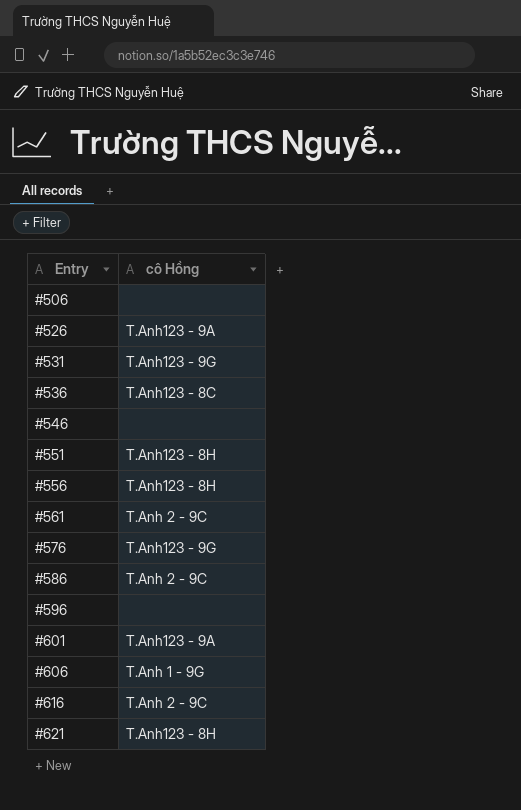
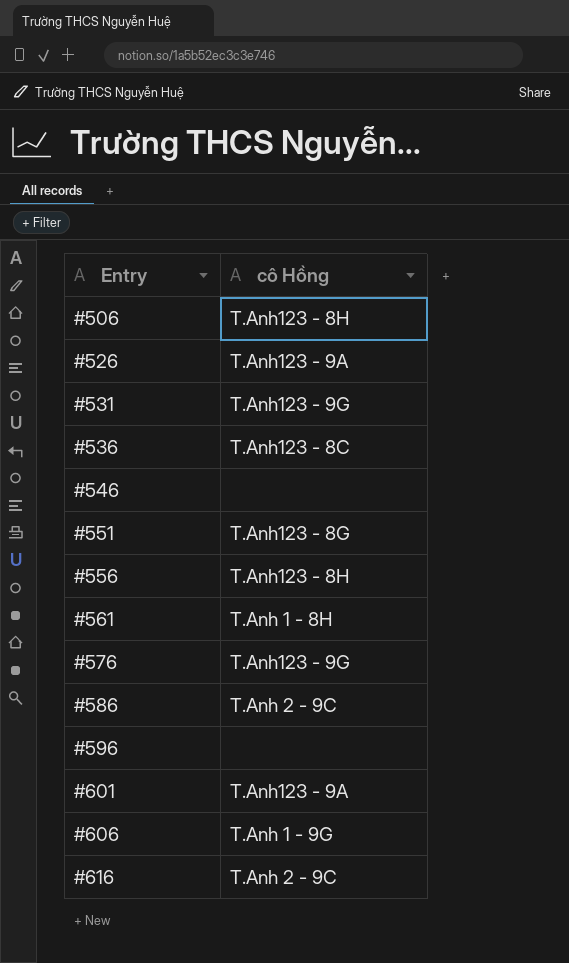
row #621: T.Anh123 - 8H -> none
#506 | cô Hồng: none -> T.Anh123 - 8H
#551 | cô Hồng: T.Anh123 - 8H -> T.Anh123 - 8G
#561 | cô Hồng: T.Anh 2 - 9C -> T.Anh 1 - 8H

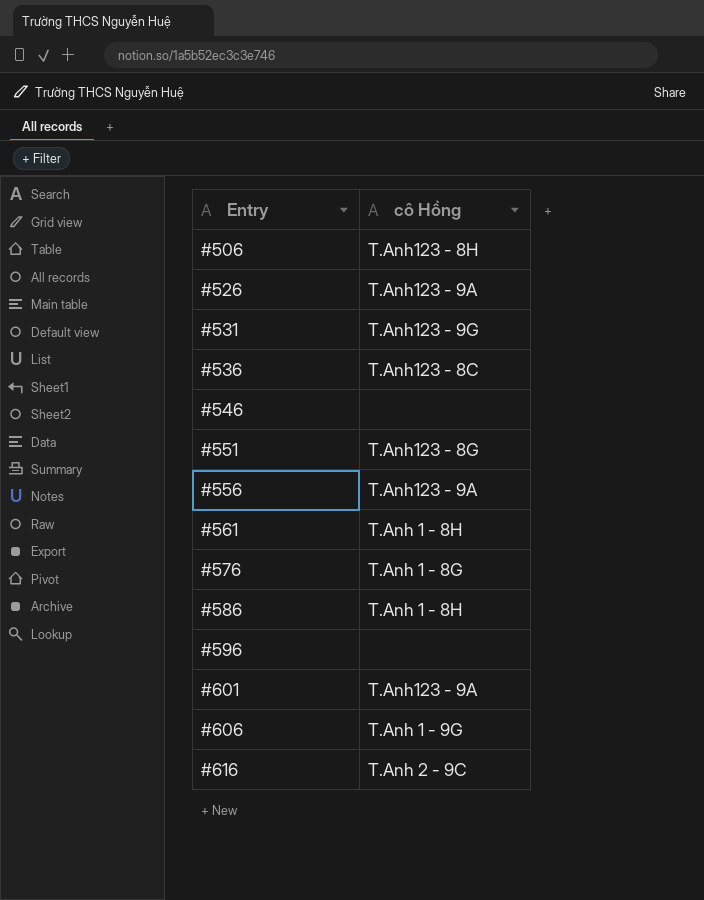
#556 | cô Hồng: T.Anh123 - 8H -> T.Anh123 - 9A
#576 | cô Hồng: T.Anh123 - 9G -> T.Anh 1 - 8G
#586 | cô Hồng: T.Anh 2 - 9C -> T.Anh 1 - 8H

